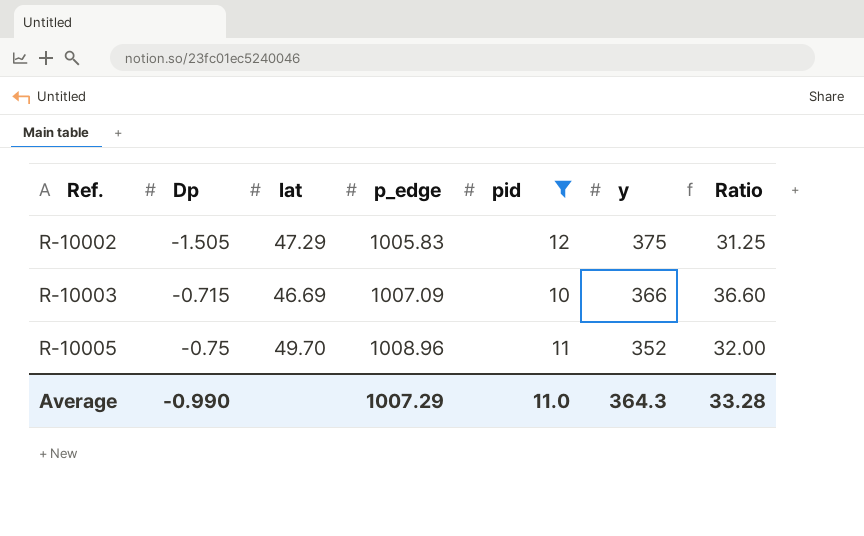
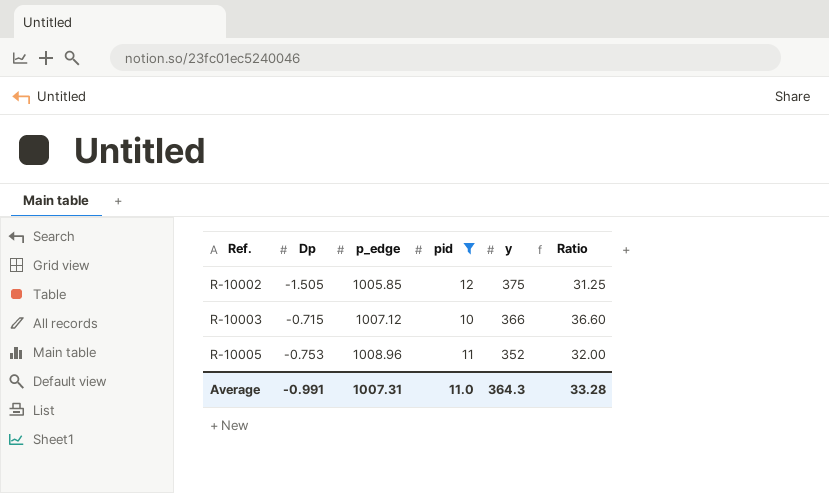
column lat | position: 3 -> none
R-10002 | p_edge: 1005.83 -> 1005.85
R-10003 | p_edge: 1007.09 -> 1007.12
R-10005 | Dp: -0.75 -> -0.753
Average | Dp: -0.990 -> -0.991
Average | p_edge: 1007.29 -> 1007.31

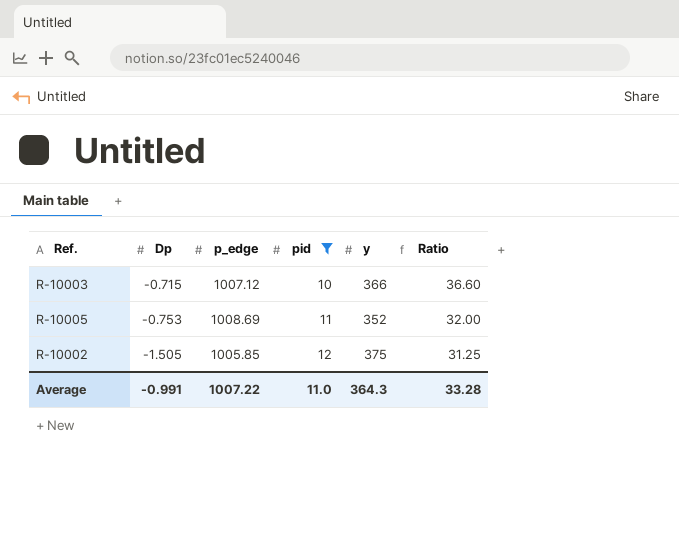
row order: Ref. ascending -> Dp descending
R-10005 | p_edge: 1008.96 -> 1008.69
Average | p_edge: 1007.31 -> 1007.22

